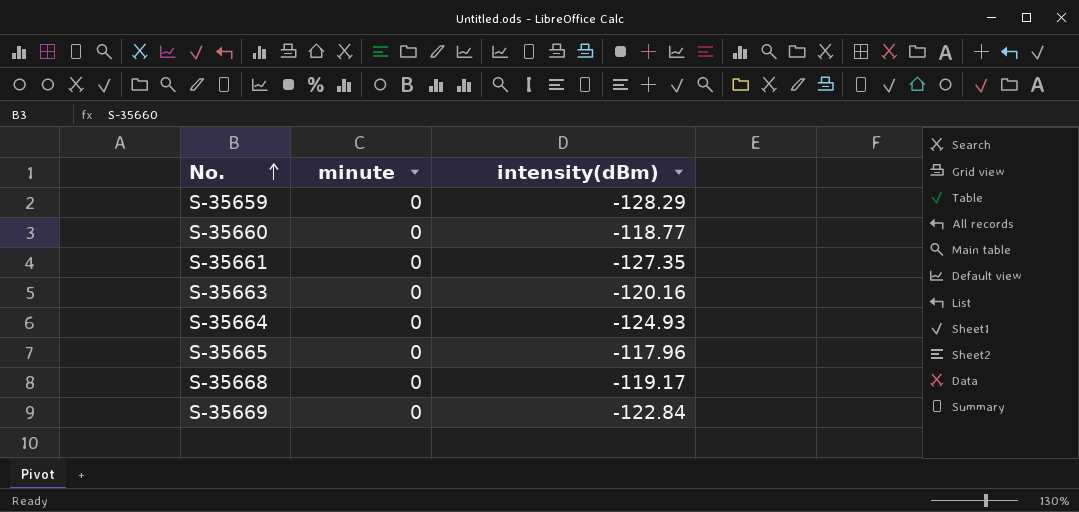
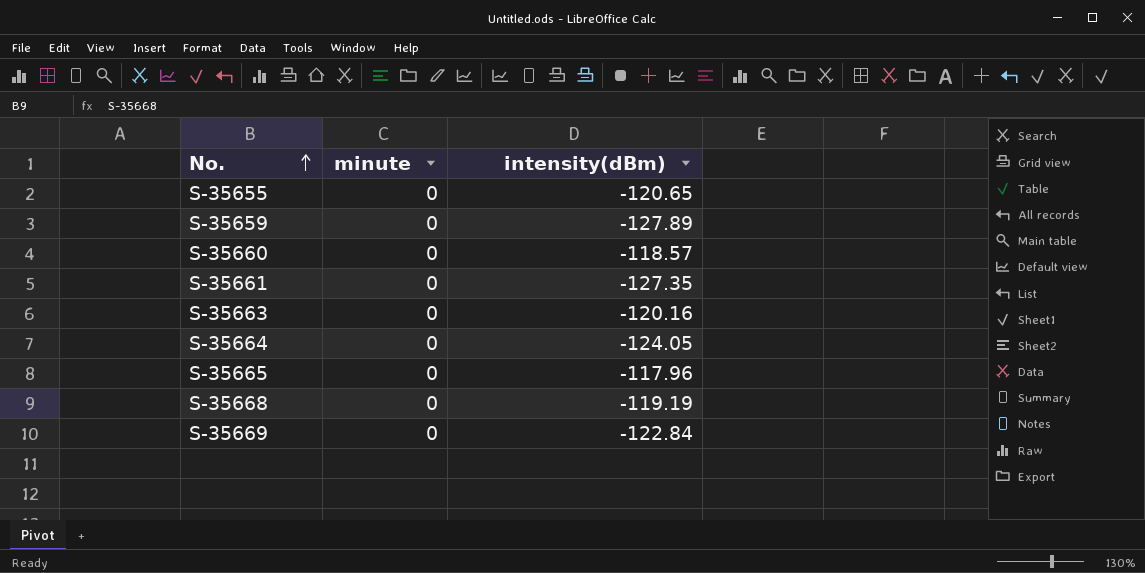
row S-35655: none -> 0 | -120.65
S-35659 | intensity(dBm): -128.29 -> -127.89
S-35660 | intensity(dBm): -118.77 -> -118.57
S-35664 | intensity(dBm): -124.93 -> -124.05
S-35668 | intensity(dBm): -119.17 -> -119.19

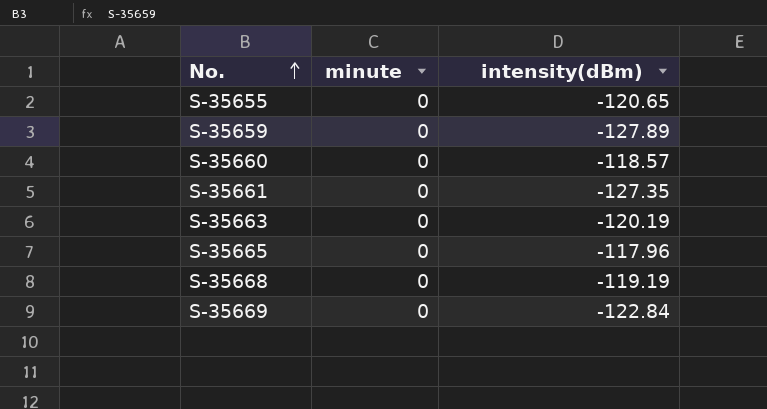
row S-35664: 0 | -124.05 -> none
S-35663 | intensity(dBm): -120.16 -> -120.19

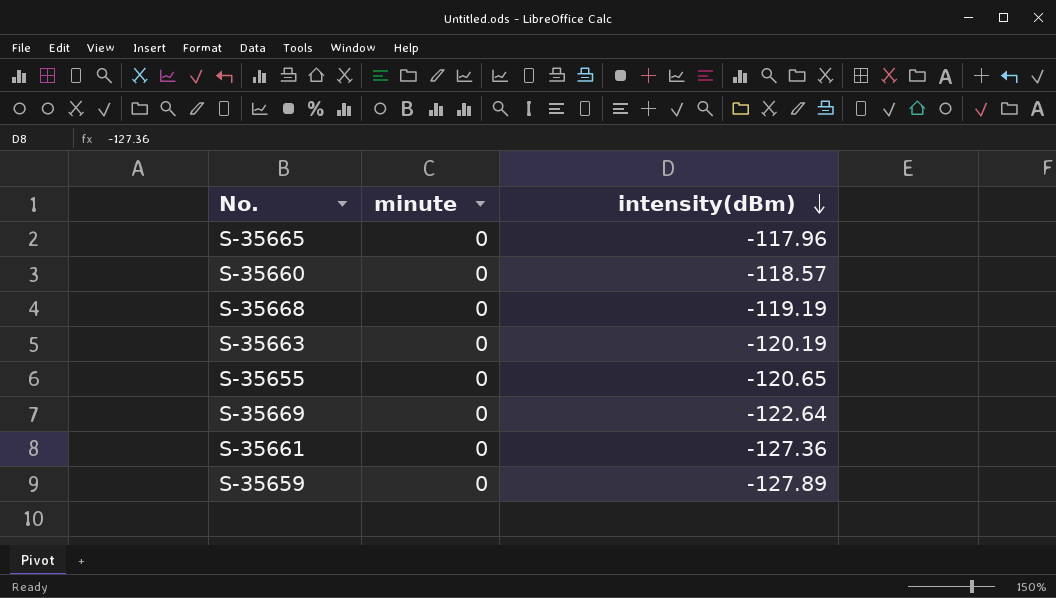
row order: No. ascending -> intensity(dBm) descending
S-35669 | intensity(dBm): -122.84 -> -122.64
S-35661 | intensity(dBm): -127.35 -> -127.36

